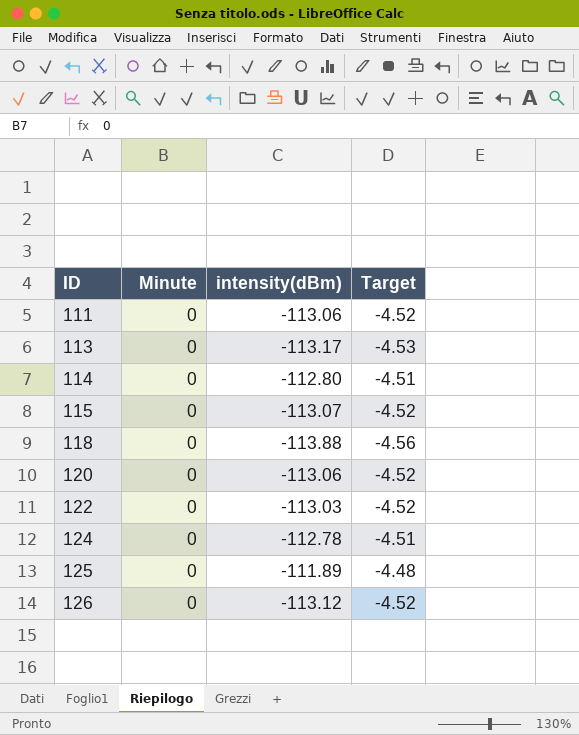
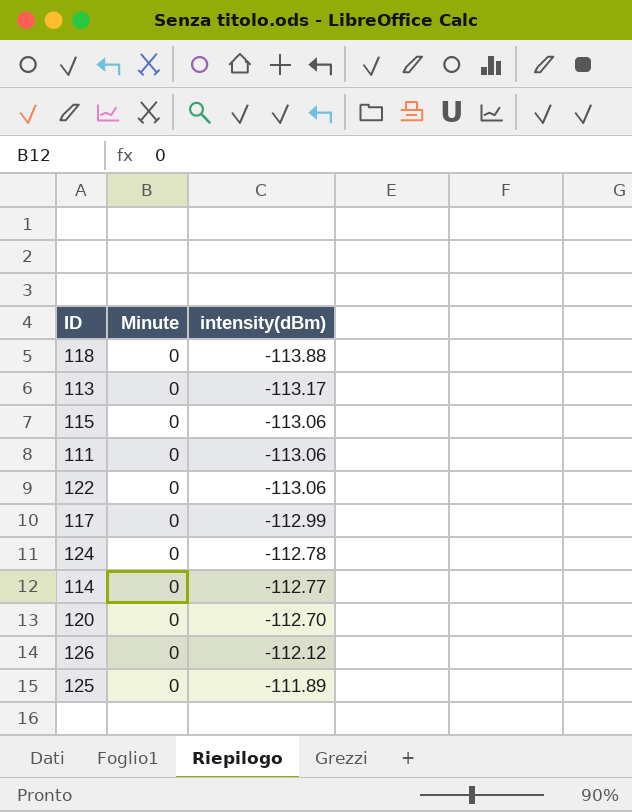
row order: ID ascending -> intensity(dBm) ascending
column Target | formula: [intensity(dBm)] * 0.04 -> none
115 | intensity(dBm): -113.07 -> -113.06
122 | intensity(dBm): -113.03 -> -113.06
row 117: none -> 0 | -112.99
114 | intensity(dBm): -112.80 -> -112.77
120 | intensity(dBm): -113.06 -> -112.70
126 | intensity(dBm): -113.12 -> -112.12

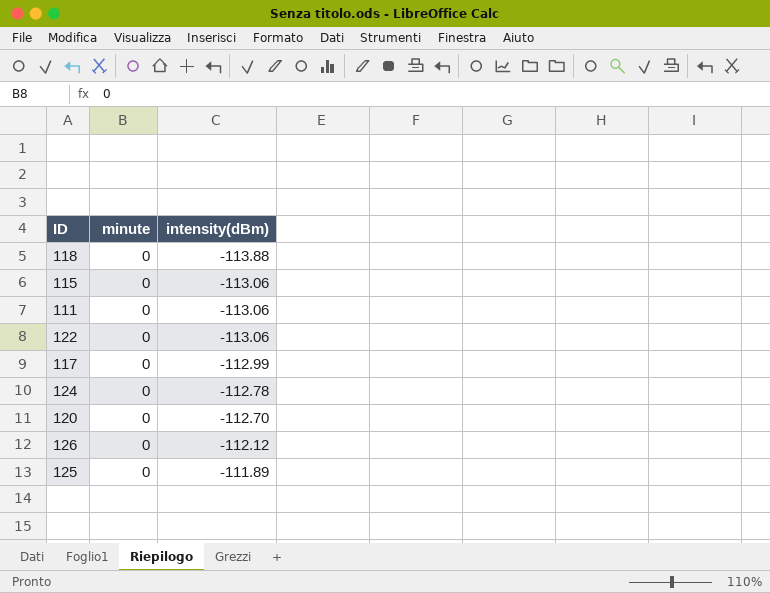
column name: Minute -> minute
row 113: 0 | -113.17 -> none
row 114: 0 | -112.77 -> none

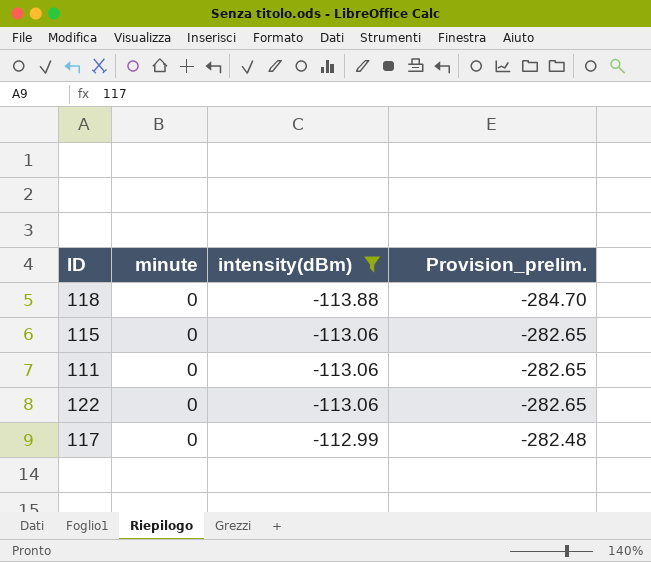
filter: none -> intensity(dBm) <= -112.99
column Provision_prelim. | formula: none -> [intensity(dBm)] * 2.5

